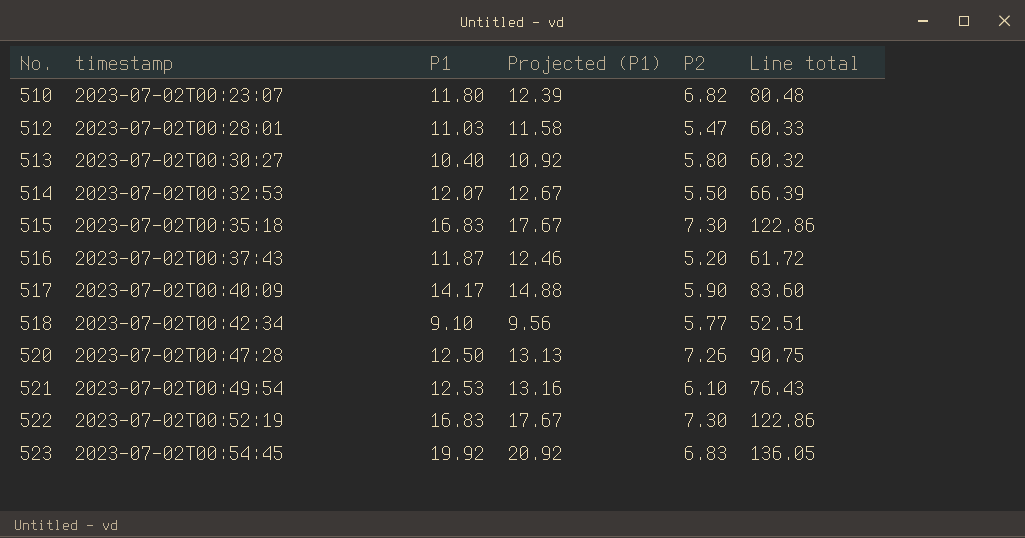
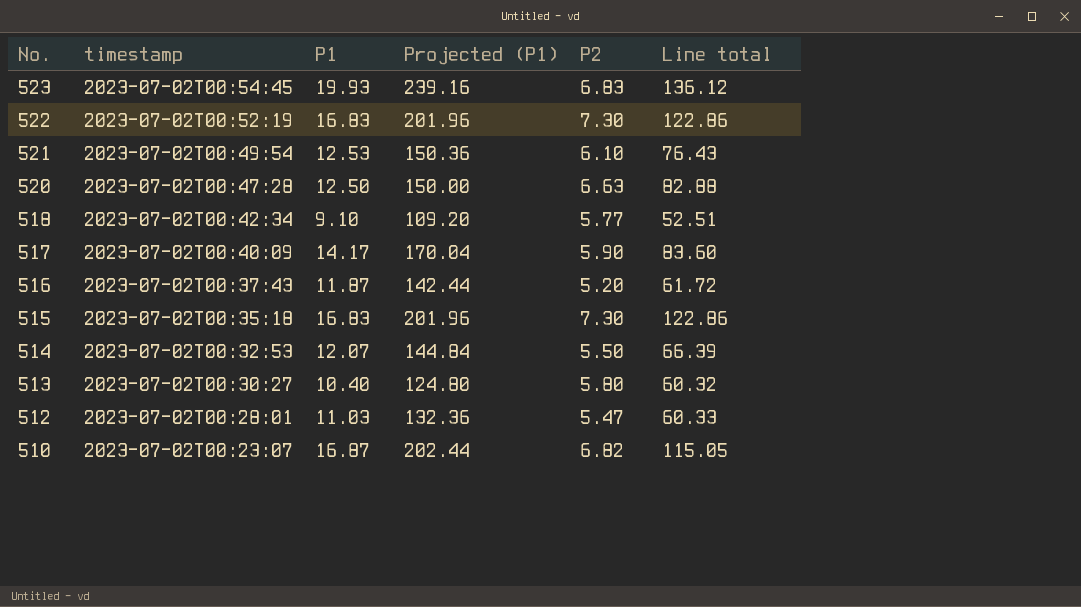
row order: No. ascending -> No. descending
column Projected (P1) | formula: [P1] * 1.05 -> [P1] * 12
523 | P1: 19.92 -> 19.93
523 | Line total: 136.05 -> 136.12
520 | P2: 7.26 -> 6.63
520 | Line total: 90.75 -> 82.88
510 | P1: 11.80 -> 16.87
510 | Line total: 80.48 -> 115.05

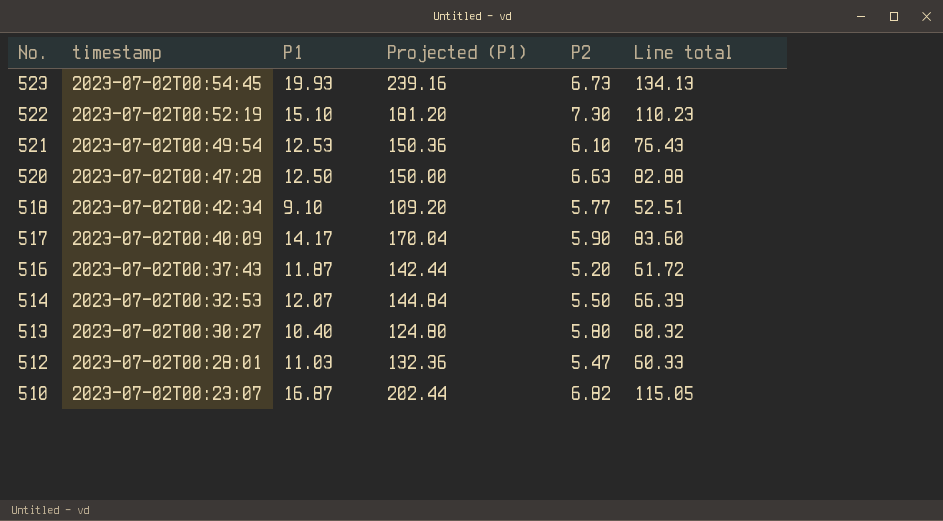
row 515: 2023-07-02T00:35:18 | 16.83 | 201.96 | 7.30 | 122.86 -> none
523 | P2: 6.83 -> 6.73
523 | Line total: 136.12 -> 134.13
522 | P1: 16.83 -> 15.10
522 | Projected (P1): 201.96 -> 181.20
522 | Line total: 122.86 -> 110.23

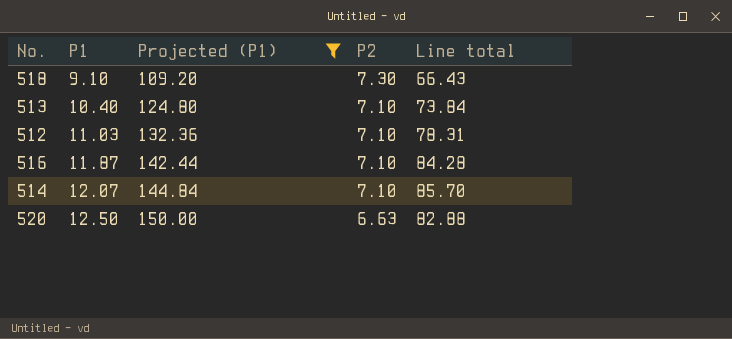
filter: none -> Projected (P1) <= 150.00
row order: No. descending -> P1 ascending
column timestamp | position: 2 -> none
518 | P2: 5.77 -> 7.30
518 | Line total: 52.51 -> 66.43
513 | P2: 5.80 -> 7.10
513 | Line total: 60.32 -> 73.84
512 | P2: 5.47 -> 7.10
512 | Line total: 60.33 -> 78.31
516 | P2: 5.20 -> 7.10
516 | Line total: 61.72 -> 84.28
514 | P2: 5.50 -> 7.10
514 | Line total: 66.39 -> 85.70

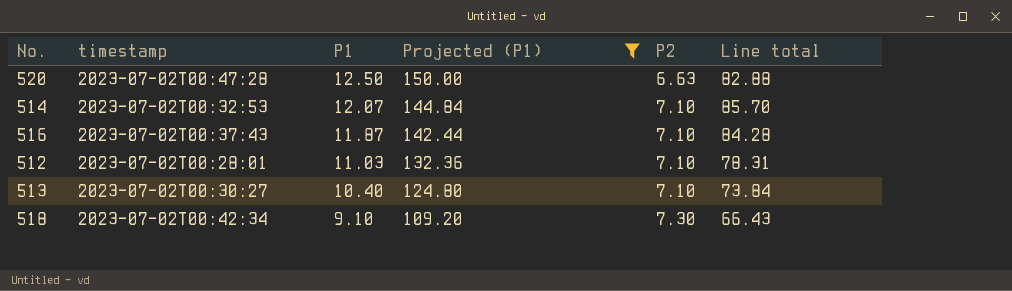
row order: P1 ascending -> P1 descending
column timestamp | position: none -> 2

